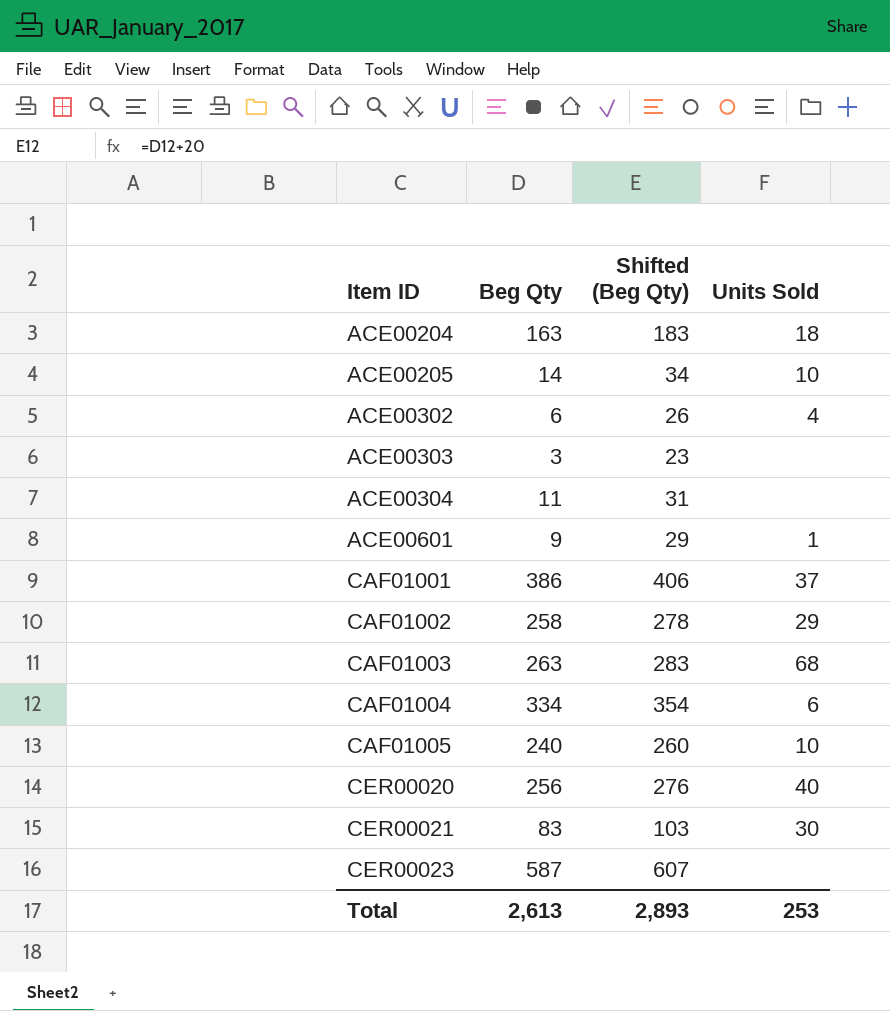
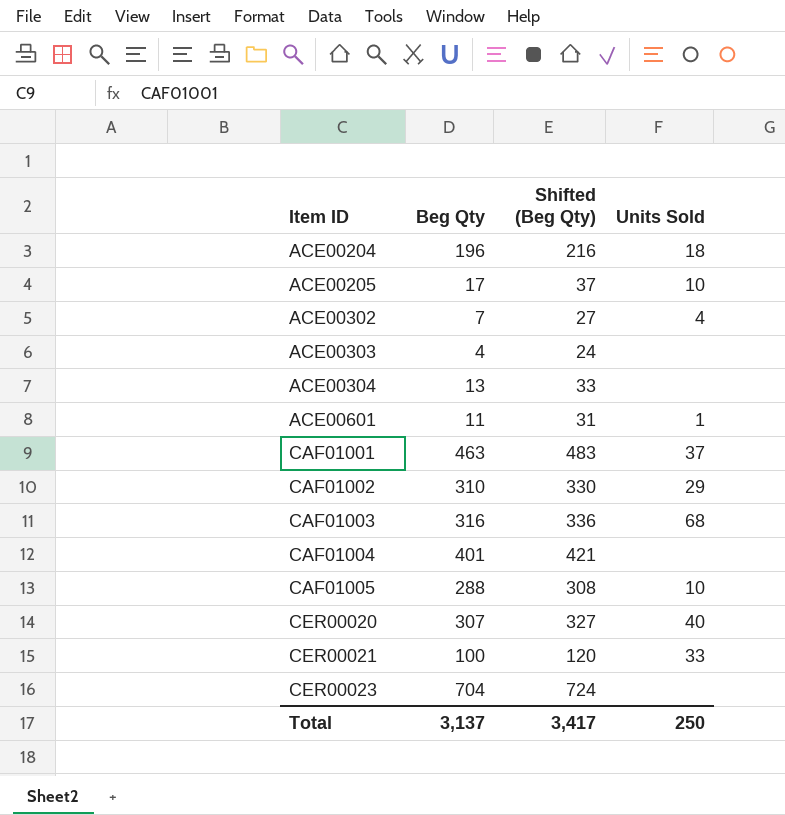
ACE00204 | Beg Qty: 163 -> 196
ACE00204 | Shifted (Beg Qty): 183 -> 216
ACE00205 | Beg Qty: 14 -> 17
ACE00205 | Shifted (Beg Qty): 34 -> 37
ACE00302 | Beg Qty: 6 -> 7
ACE00302 | Shifted (Beg Qty): 26 -> 27
ACE00303 | Beg Qty: 3 -> 4
ACE00303 | Shifted (Beg Qty): 23 -> 24
ACE00304 | Beg Qty: 11 -> 13
ACE00304 | Shifted (Beg Qty): 31 -> 33
ACE00601 | Beg Qty: 9 -> 11
ACE00601 | Shifted (Beg Qty): 29 -> 31
CAF01001 | Beg Qty: 386 -> 463
CAF01001 | Shifted (Beg Qty): 406 -> 483
CAF01002 | Beg Qty: 258 -> 310
CAF01002 | Shifted (Beg Qty): 278 -> 330
CAF01003 | Beg Qty: 263 -> 316
CAF01003 | Shifted (Beg Qty): 283 -> 336
CAF01004 | Beg Qty: 334 -> 401
CAF01004 | Shifted (Beg Qty): 354 -> 421
CAF01004 | Units Sold: 6 -> none
CAF01005 | Beg Qty: 240 -> 288
CAF01005 | Shifted (Beg Qty): 260 -> 308
CER00020 | Beg Qty: 256 -> 307
CER00020 | Shifted (Beg Qty): 276 -> 327
CER00021 | Beg Qty: 83 -> 100
CER00021 | Shifted (Beg Qty): 103 -> 120
CER00021 | Units Sold: 30 -> 33
CER00023 | Beg Qty: 587 -> 704
CER00023 | Shifted (Beg Qty): 607 -> 724
Total | Beg Qty: 2,613 -> 3,137
Total | Shifted (Beg Qty): 2,893 -> 3,417
Total | Units Sold: 253 -> 250

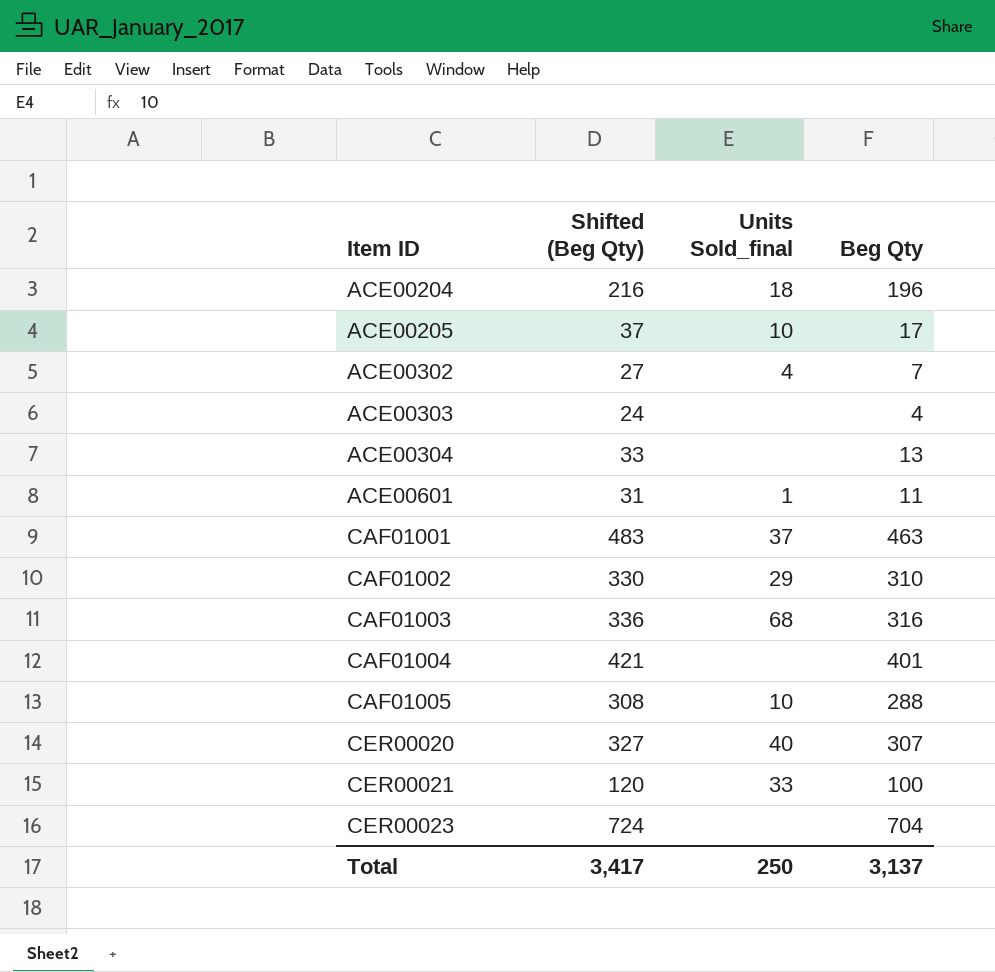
column name: Units Sold -> Units Sold_final
column Beg Qty | position: 2 -> 4

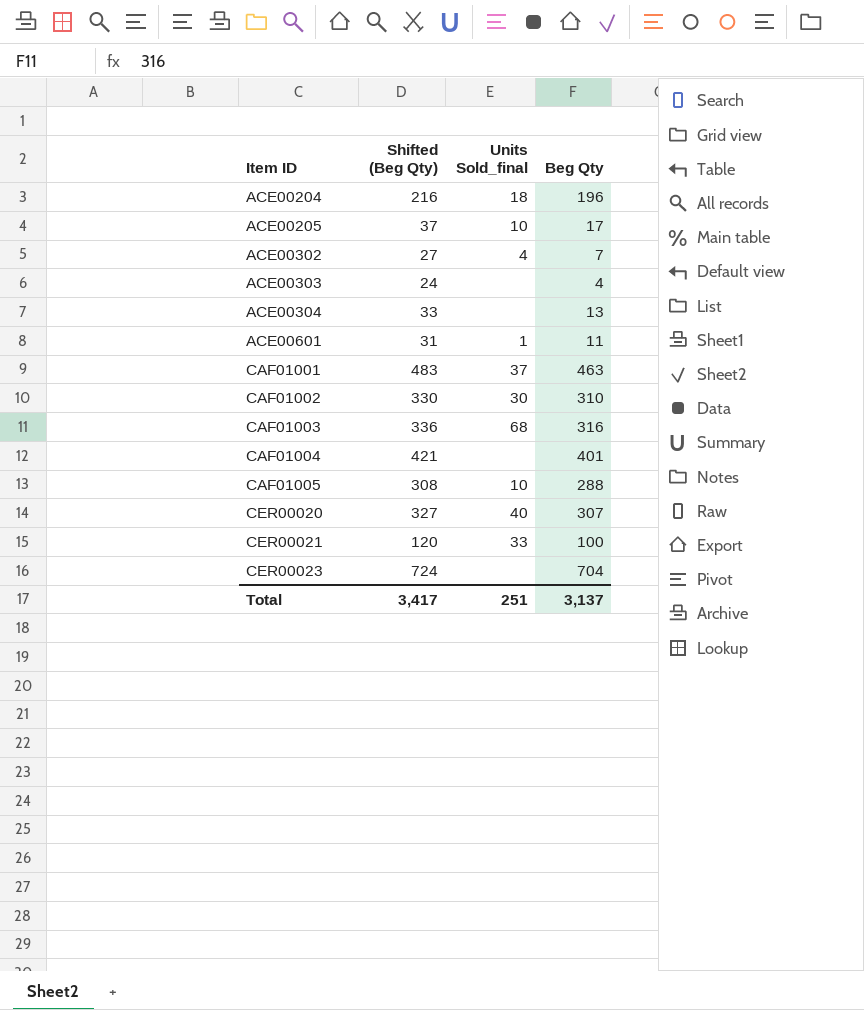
CAF01002 | Units Sold_final: 29 -> 30
Total | Units Sold_final: 250 -> 251

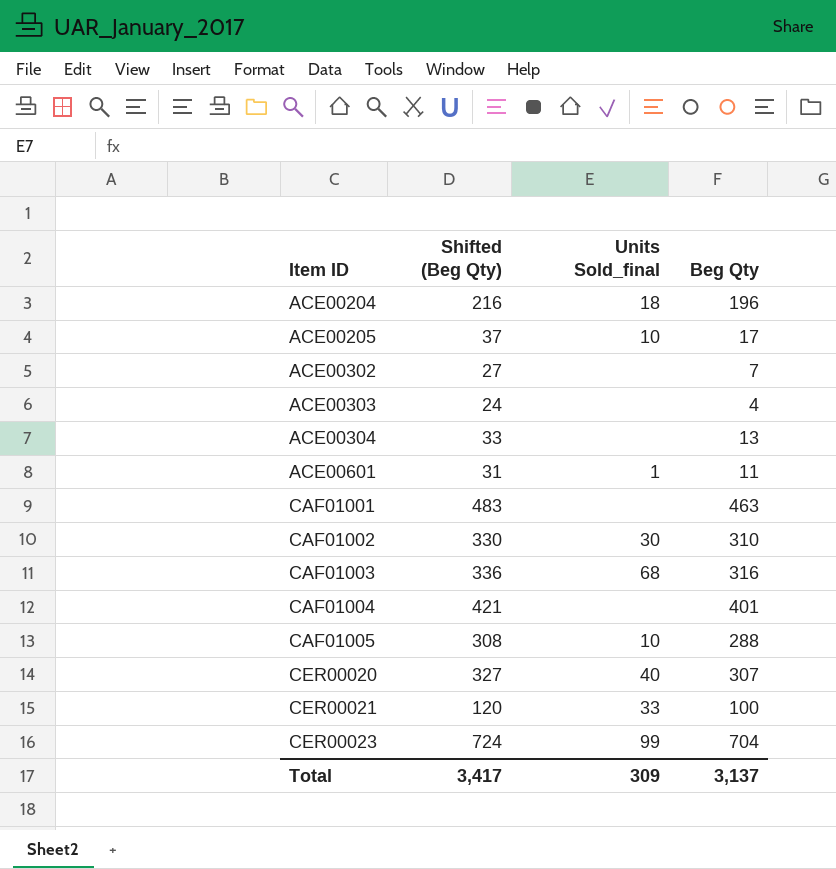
ACE00302 | Units Sold_final: 4 -> none
CAF01001 | Units Sold_final: 37 -> none
CER00023 | Units Sold_final: none -> 99
Total | Units Sold_final: 251 -> 309

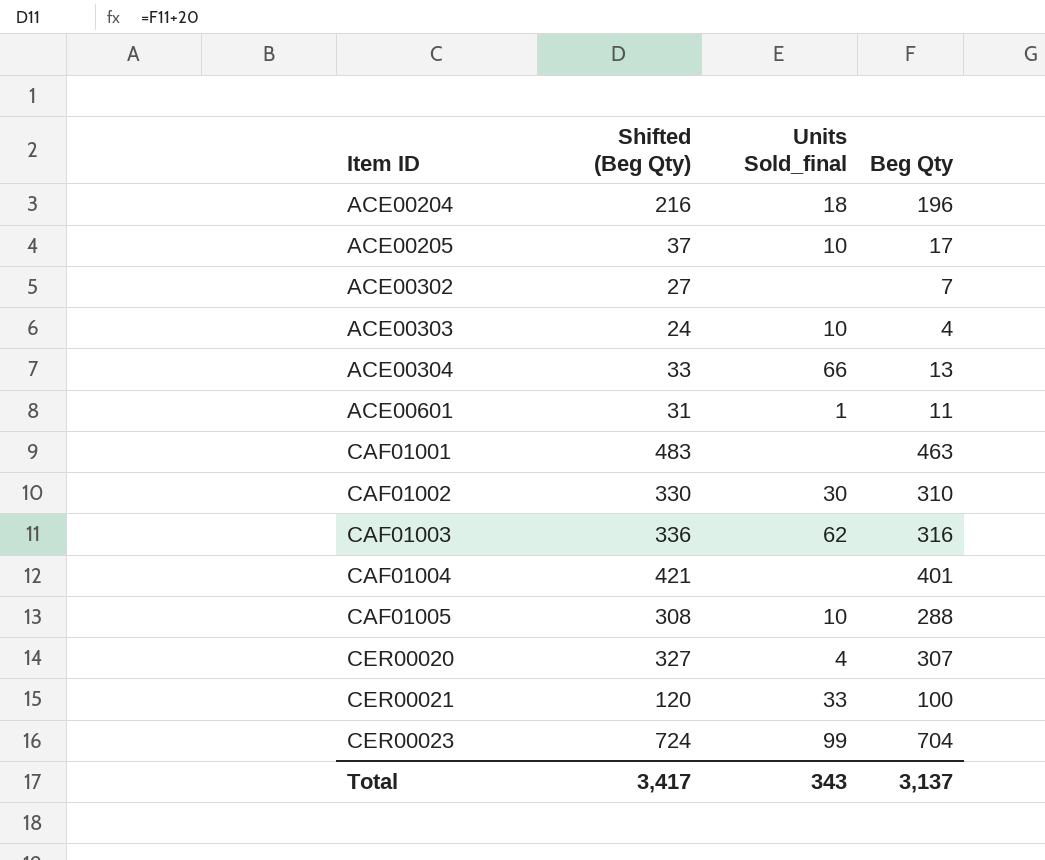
ACE00303 | Units Sold_final: none -> 10
ACE00304 | Units Sold_final: none -> 66
CAF01003 | Units Sold_final: 68 -> 62
CER00020 | Units Sold_final: 40 -> 4
Total | Units Sold_final: 309 -> 343

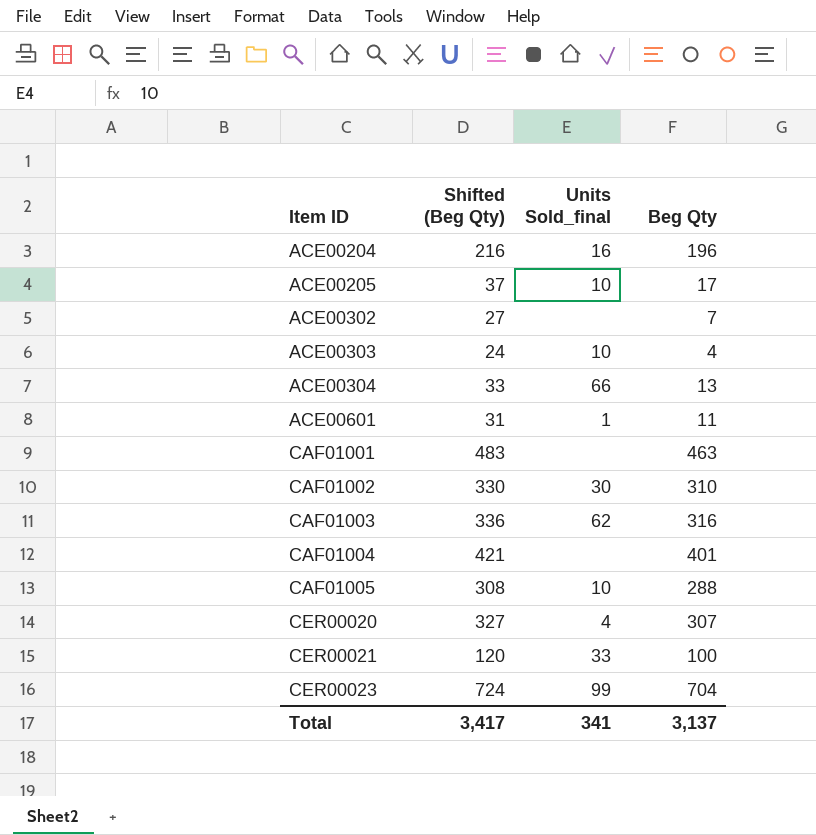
ACE00204 | Units Sold_final: 18 -> 16
Total | Units Sold_final: 343 -> 341

